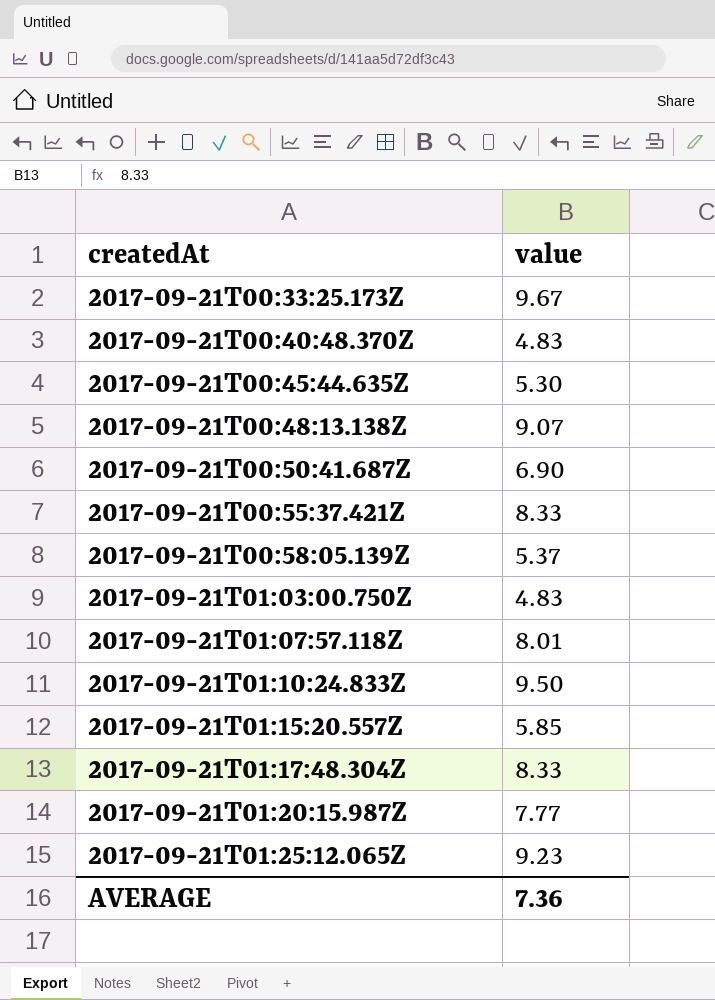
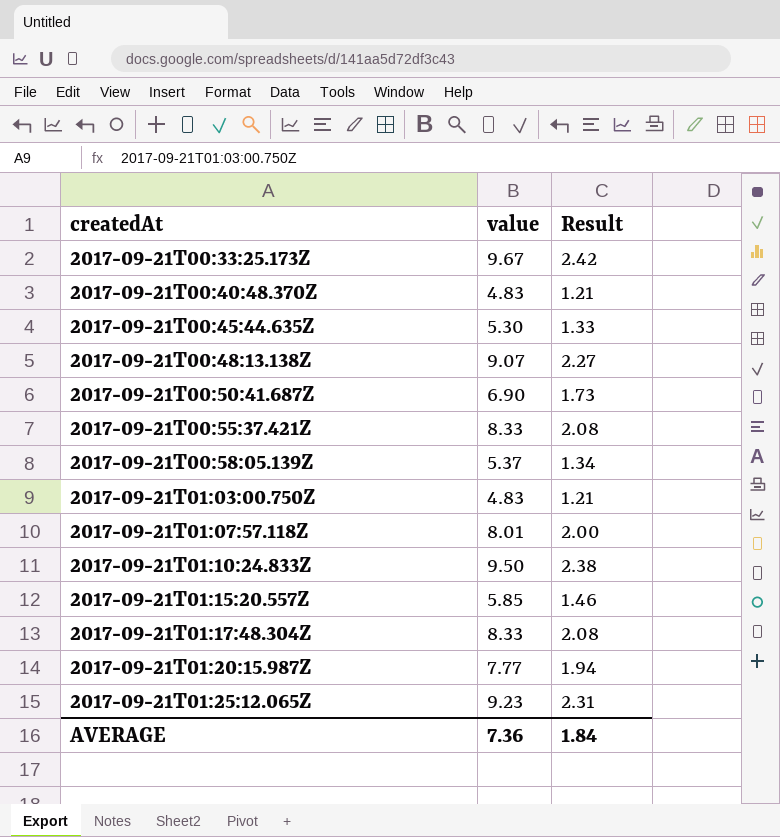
column Result | formula: none -> [value] * 0.25

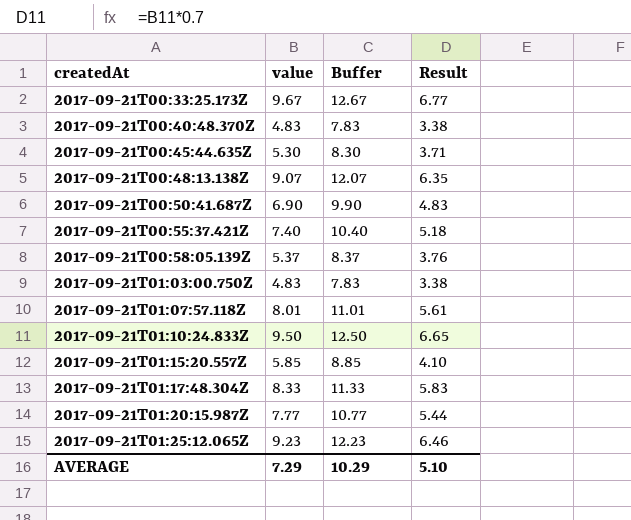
column Buffer | formula: none -> [value] + 3
column Result | formula: [value] * 0.25 -> [value] * 0.7
2017-09-21T00:55:37.421Z | value: 8.33 -> 7.40
AVERAGE | value: 7.36 -> 7.29
AVERAGE | Result: 1.84 -> 5.10

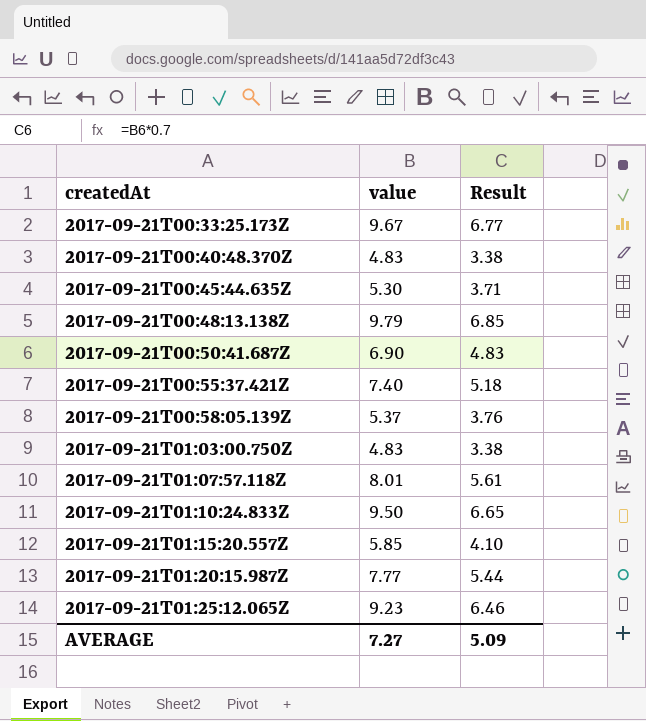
column Buffer | formula: [value] + 3 -> none
row 2017-09-21T01:17:48.304Z: 8.33 | 11.33 | 5.83 -> none
2017-09-21T00:48:13.138Z | value: 9.07 -> 9.79
2017-09-21T00:48:13.138Z | Result: 6.35 -> 6.85
AVERAGE | value: 7.29 -> 7.27
AVERAGE | Result: 5.10 -> 5.09

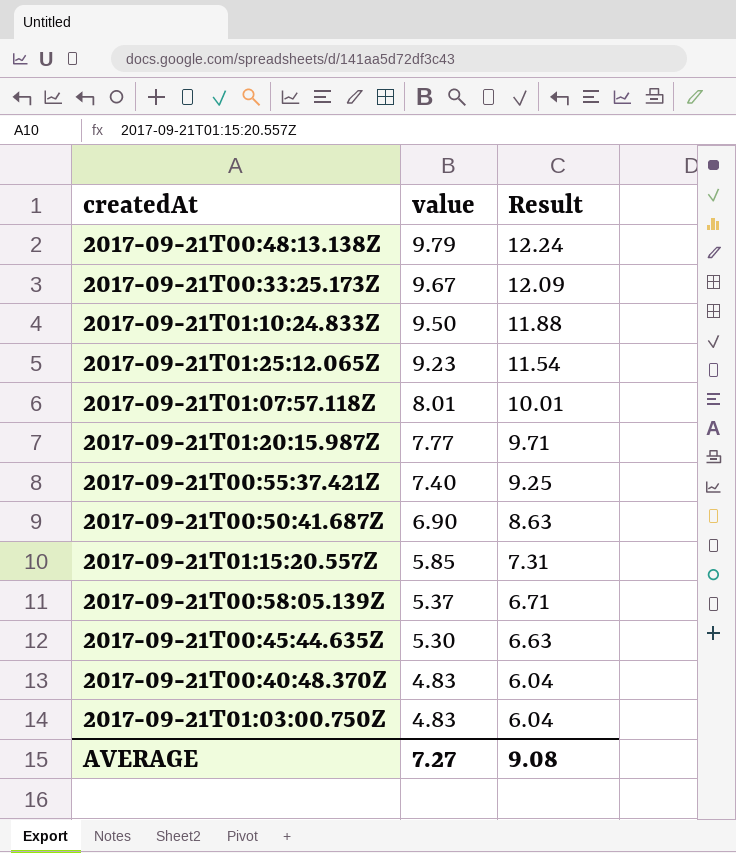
row order: createdAt ascending -> value descending
column Result | formula: [value] * 0.7 -> [value] * 1.25
AVERAGE | Result: 5.09 -> 9.08

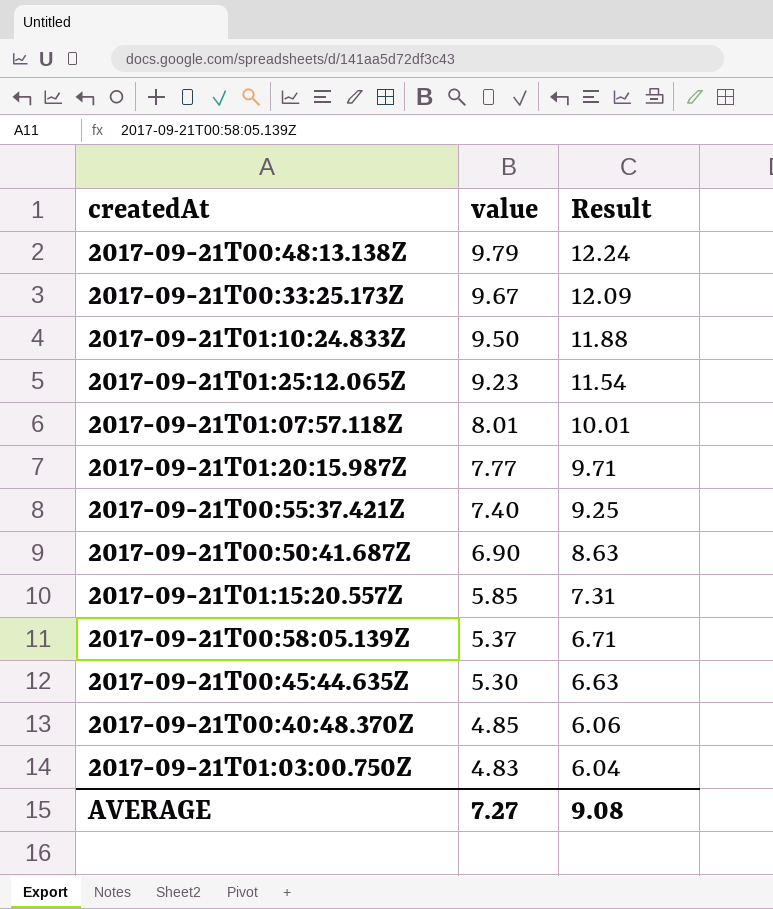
2017-09-21T00:40:48.370Z | value: 4.83 -> 4.85
2017-09-21T00:40:48.370Z | Result: 6.04 -> 6.06

